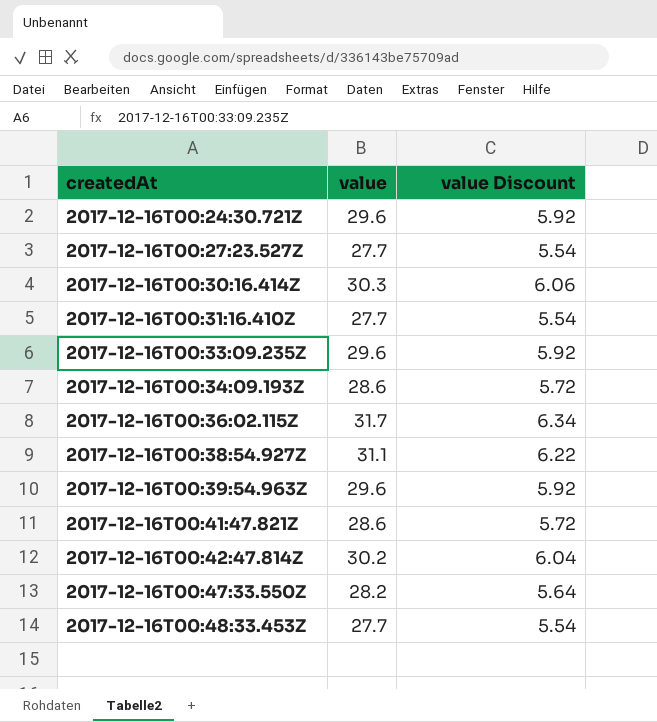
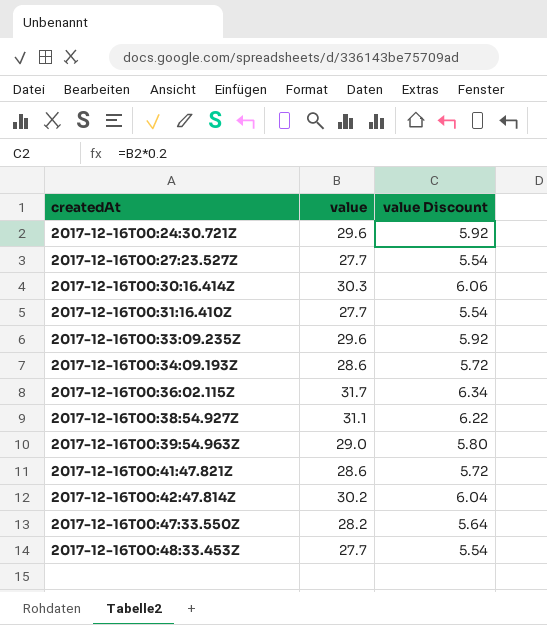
2017-12-16T00:39:54.963Z | value: 29.6 -> 29.0
2017-12-16T00:39:54.963Z | value Discount: 5.92 -> 5.80

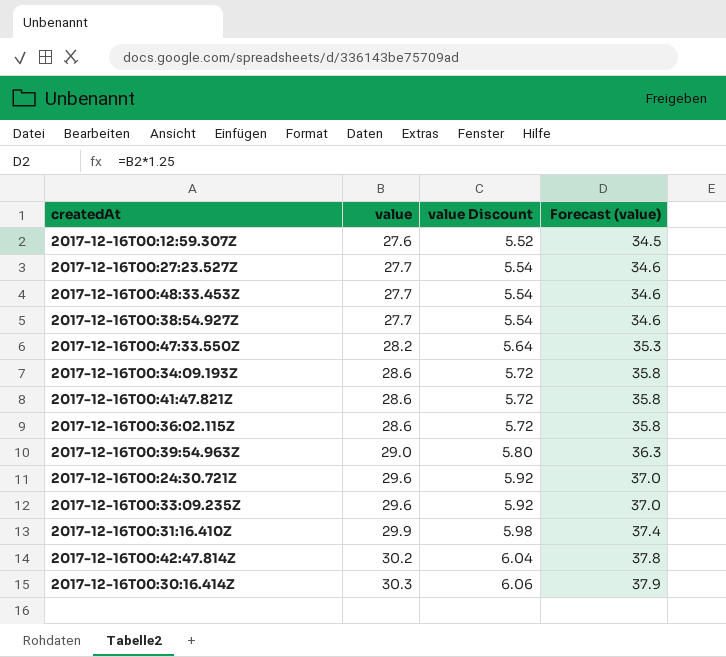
row order: createdAt ascending -> value ascending
column Forecast (value) | formula: none -> [value] * 1.25
row 2017-12-16T00:12:59.307Z: none -> 27.6 | 5.52 | 34.5
2017-12-16T00:38:54.927Z | value: 31.1 -> 27.7
2017-12-16T00:38:54.927Z | value Discount: 6.22 -> 5.54
2017-12-16T00:36:02.115Z | value: 31.7 -> 28.6
2017-12-16T00:36:02.115Z | value Discount: 6.34 -> 5.72
2017-12-16T00:31:16.410Z | value: 27.7 -> 29.9
2017-12-16T00:31:16.410Z | value Discount: 5.54 -> 5.98

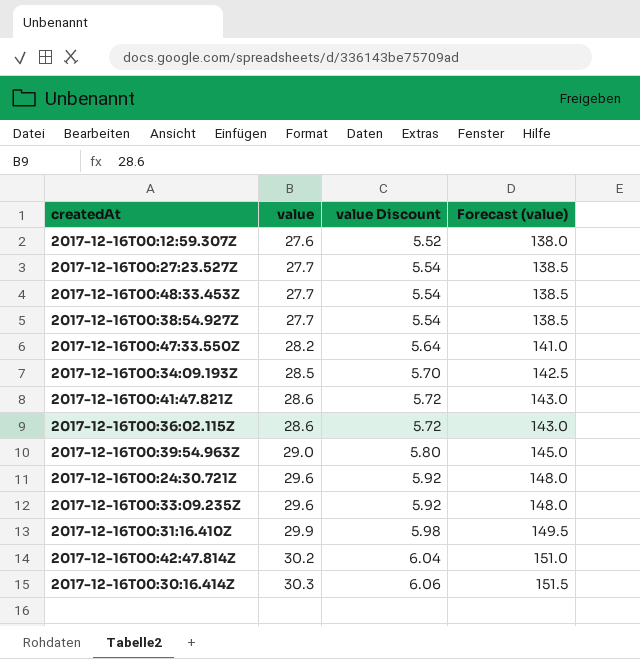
column Forecast (value) | formula: [value] * 1.25 -> [value] * 5
2017-12-16T00:34:09.193Z | value: 28.6 -> 28.5
2017-12-16T00:34:09.193Z | value Discount: 5.72 -> 5.70

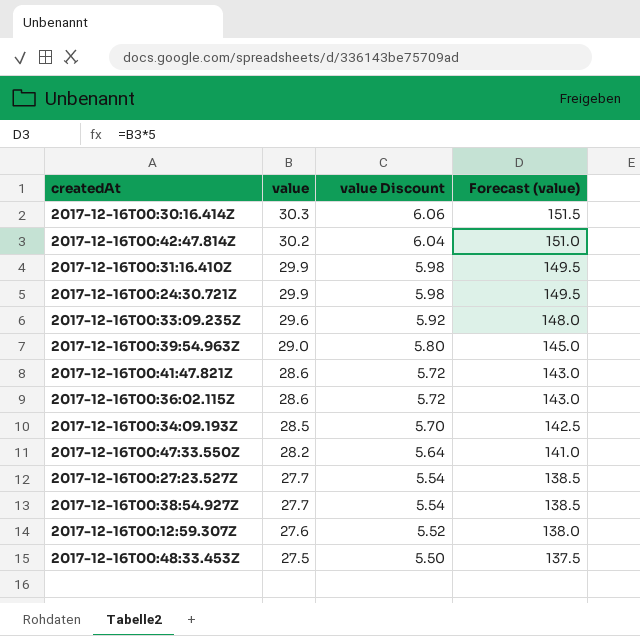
row order: value ascending -> value descending
2017-12-16T00:24:30.721Z | value: 29.6 -> 29.9
2017-12-16T00:24:30.721Z | value Discount: 5.92 -> 5.98
2017-12-16T00:24:30.721Z | Forecast (value): 148.0 -> 149.5
2017-12-16T00:48:33.453Z | value: 27.7 -> 27.5
2017-12-16T00:48:33.453Z | value Discount: 5.54 -> 5.50
2017-12-16T00:48:33.453Z | Forecast (value): 138.5 -> 137.5

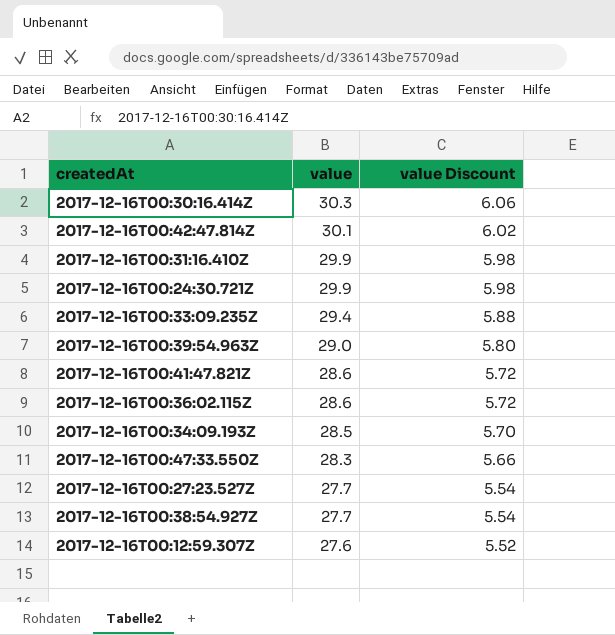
column Forecast (value) | formula: [value] * 5 -> none
row 2017-12-16T00:48:33.453Z: 27.5 | 5.50 | 137.5 -> none
2017-12-16T00:42:47.814Z | value: 30.2 -> 30.1
2017-12-16T00:42:47.814Z | value Discount: 6.04 -> 6.02
2017-12-16T00:33:09.235Z | value: 29.6 -> 29.4
2017-12-16T00:33:09.235Z | value Discount: 5.92 -> 5.88
2017-12-16T00:47:33.550Z | value: 28.2 -> 28.3
2017-12-16T00:47:33.550Z | value Discount: 5.64 -> 5.66

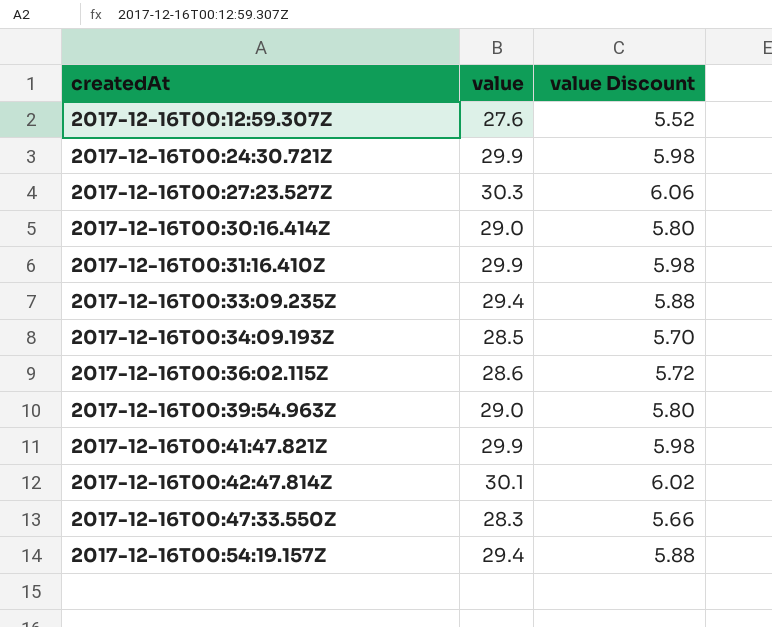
row order: value descending -> createdAt ascending
row 2017-12-16T00:38:54.927Z: 27.7 | 5.54 -> none
2017-12-16T00:27:23.527Z | value: 27.7 -> 30.3
2017-12-16T00:27:23.527Z | value Discount: 5.54 -> 6.06
2017-12-16T00:30:16.414Z | value: 30.3 -> 29.0
2017-12-16T00:30:16.414Z | value Discount: 6.06 -> 5.80
2017-12-16T00:41:47.821Z | value: 28.6 -> 29.9
2017-12-16T00:41:47.821Z | value Discount: 5.72 -> 5.98
row 2017-12-16T00:54:19.157Z: none -> 29.4 | 5.88

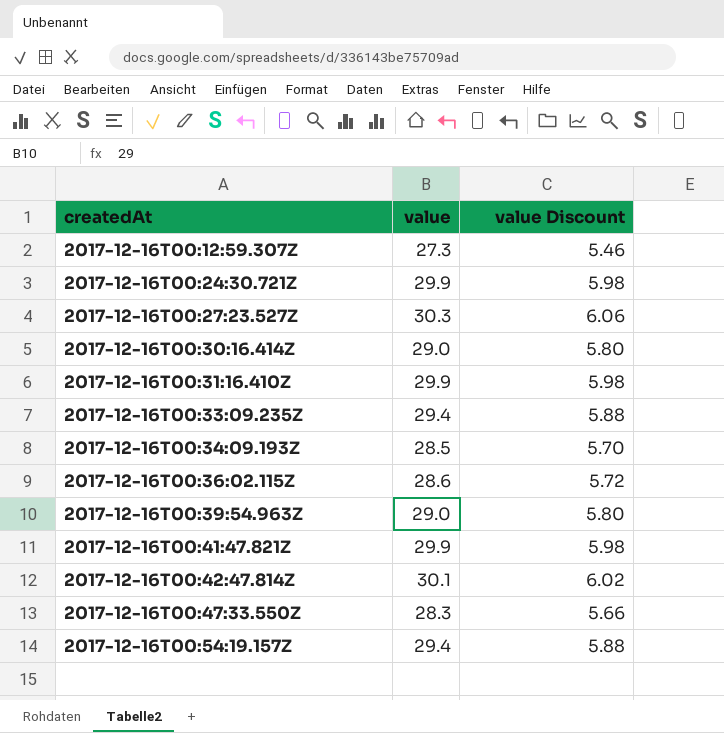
2017-12-16T00:12:59.307Z | value: 27.6 -> 27.3
2017-12-16T00:12:59.307Z | value Discount: 5.52 -> 5.46

